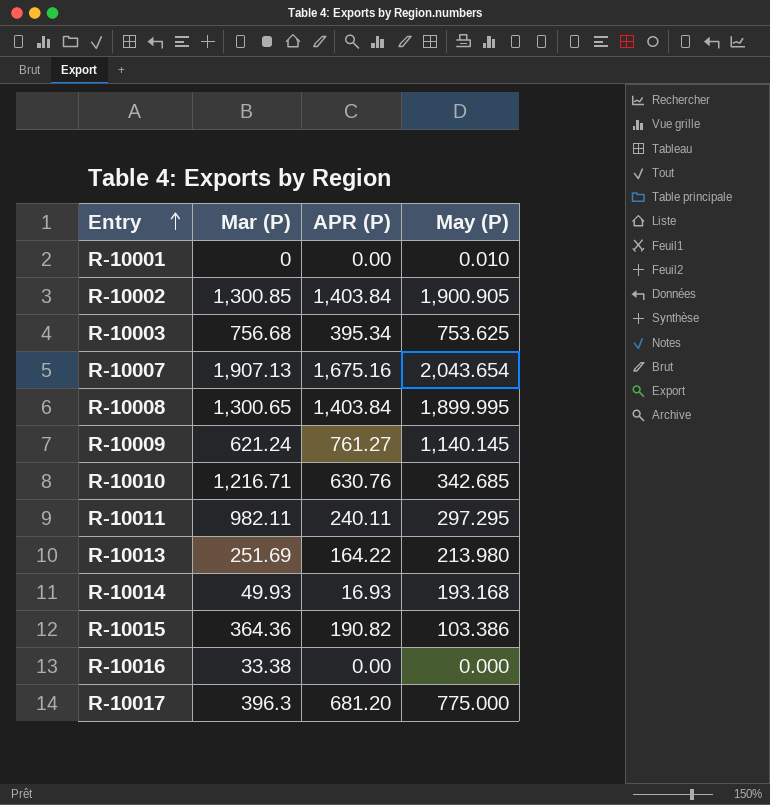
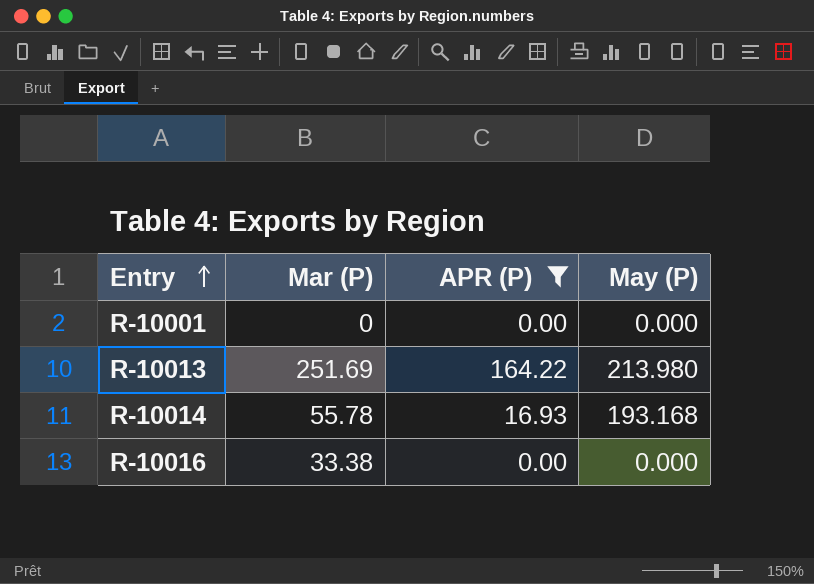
filter: none -> APR (P) <= 164.22
R-10001 | May (P): 0.010 -> 0.000
R-10014 | Mar (P): 49.93 -> 55.78

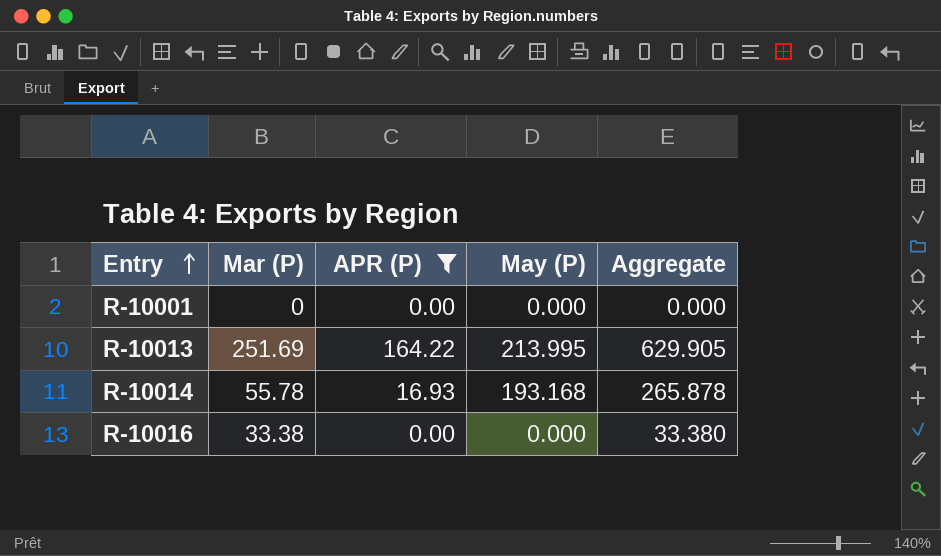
column Aggregate | formula: none -> [Mar (P)] + [APR (P)] + [May (P)]
R-10013 | May (P): 213.980 -> 213.995

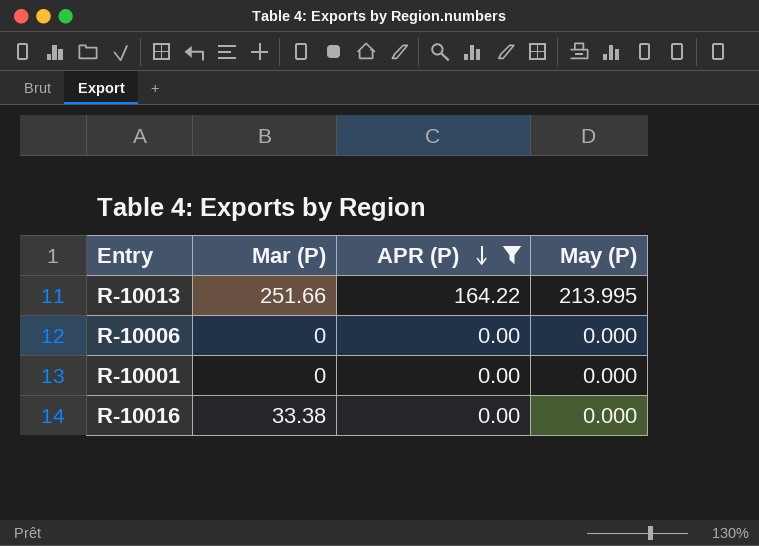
row order: Entry ascending -> APR (P) descending
column Aggregate | formula: [Mar (P)] + [APR (P)] + [May (P)] -> none
row R-10014: 55.78 | 16.93 | 193.168 | 265.878 -> none
R-10013 | Mar (P): 251.69 -> 251.66
row R-10006: none -> 0 | 0.00 | 0.000

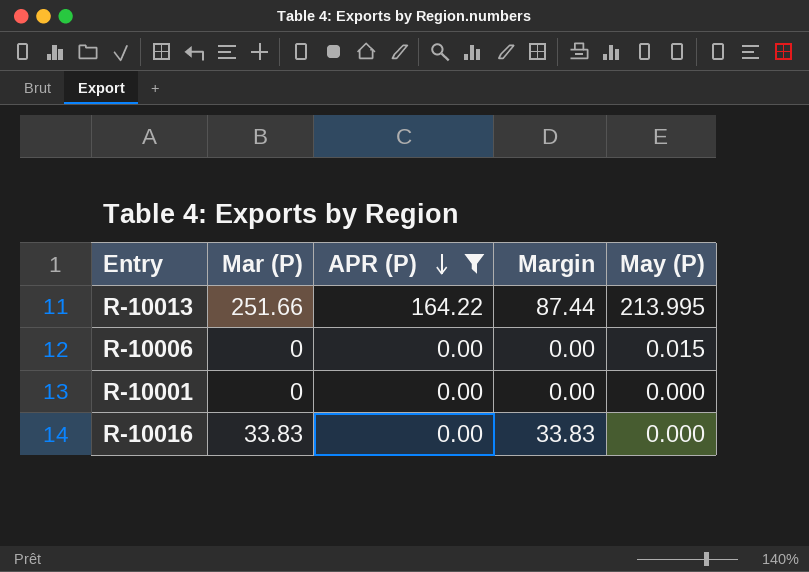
column Margin | formula: none -> [Mar (P)] - [APR (P)]
R-10006 | May (P): 0.000 -> 0.015
R-10016 | Mar (P): 33.38 -> 33.83

